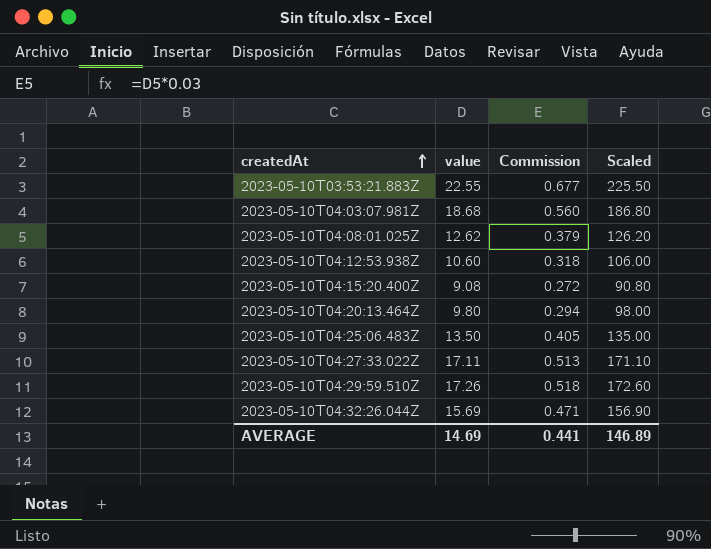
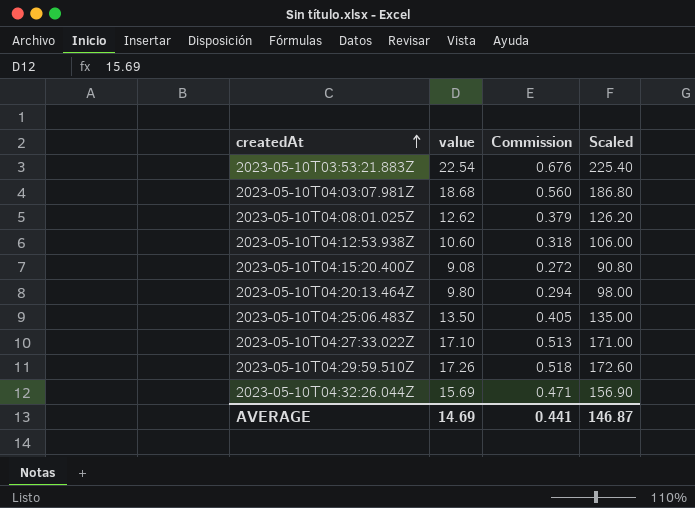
2023-05-10T03:53:21.883Z | value: 22.55 -> 22.54
2023-05-10T03:53:21.883Z | Commission: 0.677 -> 0.676
2023-05-10T03:53:21.883Z | Scaled: 225.50 -> 225.40
2023-05-10T04:27:33.022Z | value: 17.11 -> 17.10
2023-05-10T04:27:33.022Z | Scaled: 171.10 -> 171.00
AVERAGE | Scaled: 146.89 -> 146.87

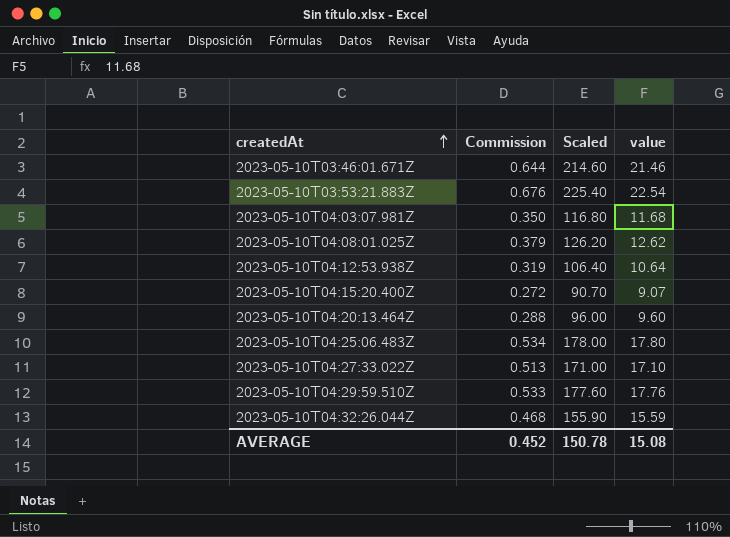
column value | position: 2 -> 4
row 2023-05-10T03:46:01.671Z: none -> 0.644 | 214.60 | 21.46
2023-05-10T04:03:07.981Z | Commission: 0.560 -> 0.350
2023-05-10T04:03:07.981Z | Scaled: 186.80 -> 116.80
2023-05-10T04:03:07.981Z | value: 18.68 -> 11.68
2023-05-10T04:12:53.938Z | Commission: 0.318 -> 0.319
2023-05-10T04:12:53.938Z | Scaled: 106.00 -> 106.40
2023-05-10T04:12:53.938Z | value: 10.60 -> 10.64
2023-05-10T04:15:20.400Z | Scaled: 90.80 -> 90.70
2023-05-10T04:15:20.400Z | value: 9.08 -> 9.07
2023-05-10T04:20:13.464Z | Commission: 0.294 -> 0.288
2023-05-10T04:20:13.464Z | Scaled: 98.00 -> 96.00
2023-05-10T04:20:13.464Z | value: 9.80 -> 9.60
2023-05-10T04:25:06.483Z | Commission: 0.405 -> 0.534
2023-05-10T04:25:06.483Z | Scaled: 135.00 -> 178.00
2023-05-10T04:25:06.483Z | value: 13.50 -> 17.80
2023-05-10T04:29:59.510Z | Commission: 0.518 -> 0.533
2023-05-10T04:29:59.510Z | Scaled: 172.60 -> 177.60
2023-05-10T04:29:59.510Z | value: 17.26 -> 17.76
2023-05-10T04:32:26.044Z | Commission: 0.471 -> 0.468
2023-05-10T04:32:26.044Z | Scaled: 156.90 -> 155.90
2023-05-10T04:32:26.044Z | value: 15.69 -> 15.59
AVERAGE | Commission: 0.441 -> 0.452
AVERAGE | Scaled: 146.87 -> 150.78
AVERAGE | value: 14.69 -> 15.08

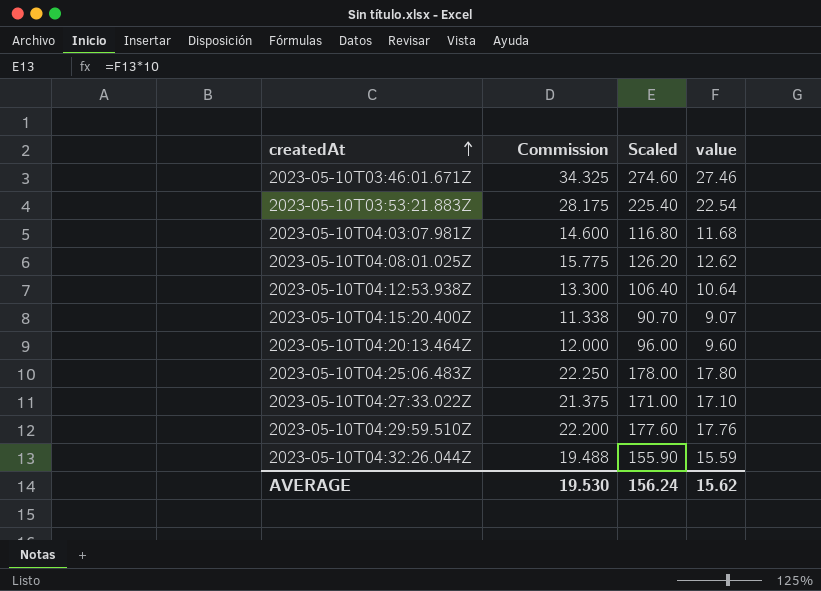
column Commission | formula: [value] * 0.03 -> [value] * 1.25
2023-05-10T03:46:01.671Z | Scaled: 214.60 -> 274.60
2023-05-10T03:46:01.671Z | value: 21.46 -> 27.46
AVERAGE | Commission: 0.452 -> 19.530
AVERAGE | Scaled: 150.78 -> 156.24
AVERAGE | value: 15.08 -> 15.62

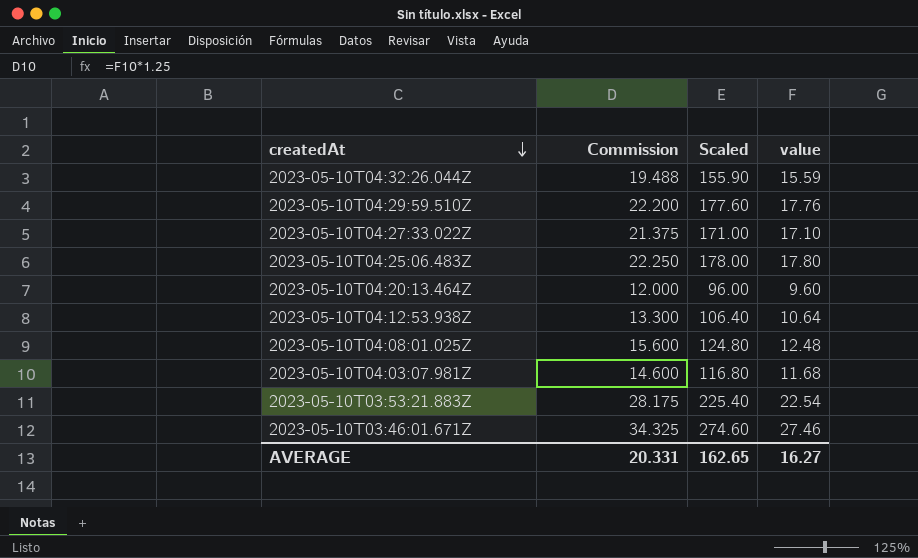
row order: createdAt ascending -> createdAt descending
row 2023-05-10T04:15:20.400Z: 11.338 | 90.70 | 9.07 -> none
2023-05-10T04:08:01.025Z | Commission: 15.775 -> 15.600
2023-05-10T04:08:01.025Z | Scaled: 126.20 -> 124.80
2023-05-10T04:08:01.025Z | value: 12.62 -> 12.48
AVERAGE | Commission: 19.530 -> 20.331
AVERAGE | Scaled: 156.24 -> 162.65
AVERAGE | value: 15.62 -> 16.27

